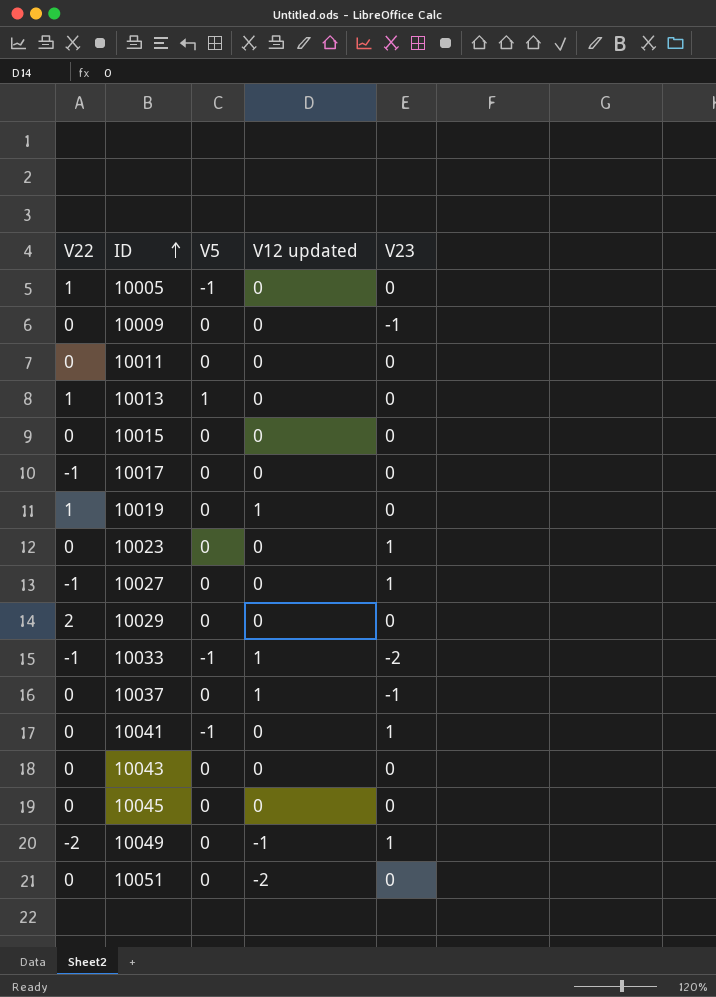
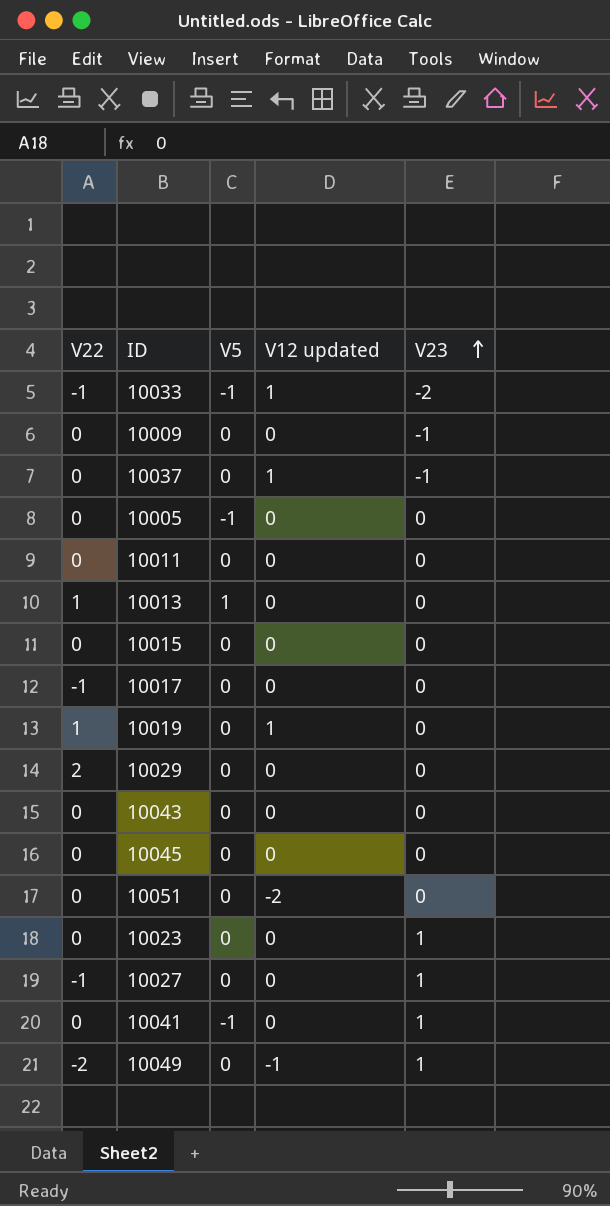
row order: ID ascending -> V23 ascending
10005 | V22: 1 -> 0

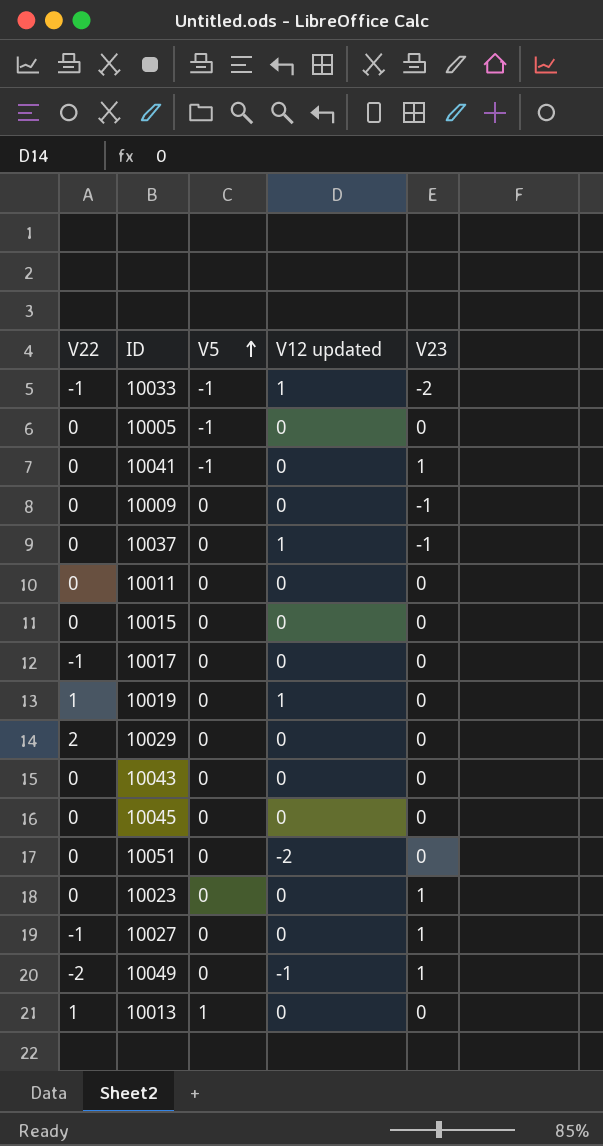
row order: V23 ascending -> V5 ascending

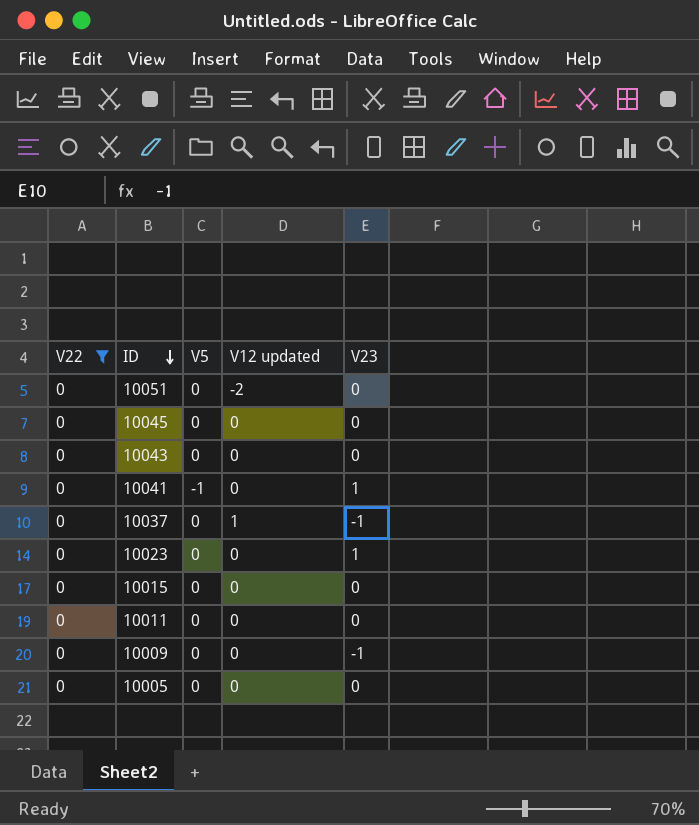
filter: none -> V22 = 0
row order: V5 ascending -> ID descending
10005 | V5: -1 -> 0

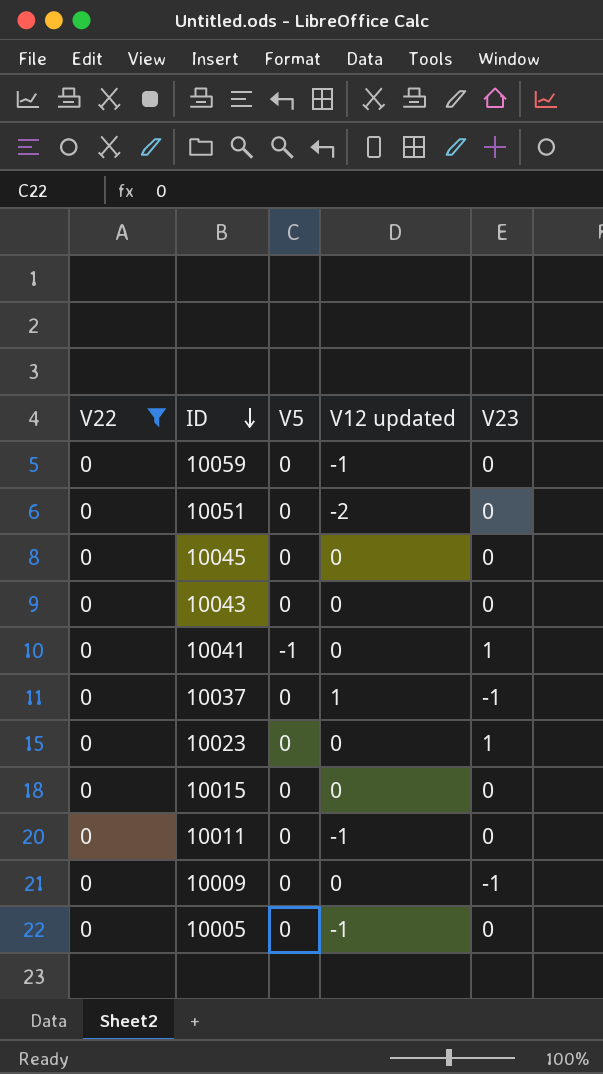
row 10059: none -> 0 | 0 | -1 | 0
10011 | V12 updated: 0 -> -1
10005 | V12 updated: 0 -> -1

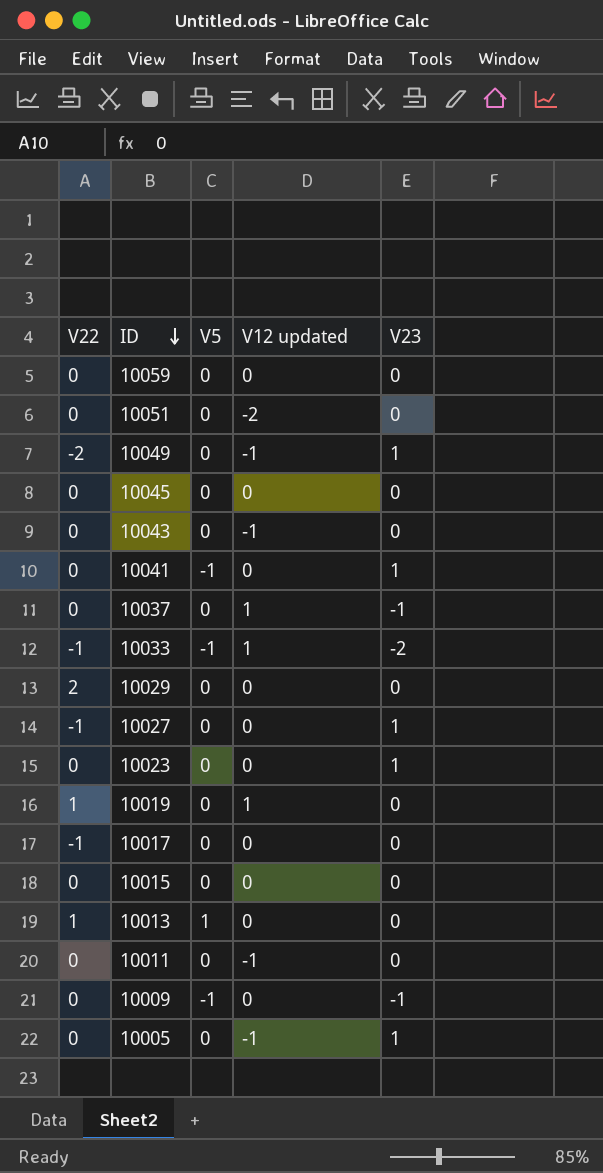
filter: V22 = 0 -> none
10059 | V12 updated: -1 -> 0
10043 | V12 updated: 0 -> -1
10009 | V5: 0 -> -1
10005 | V23: 0 -> 1

